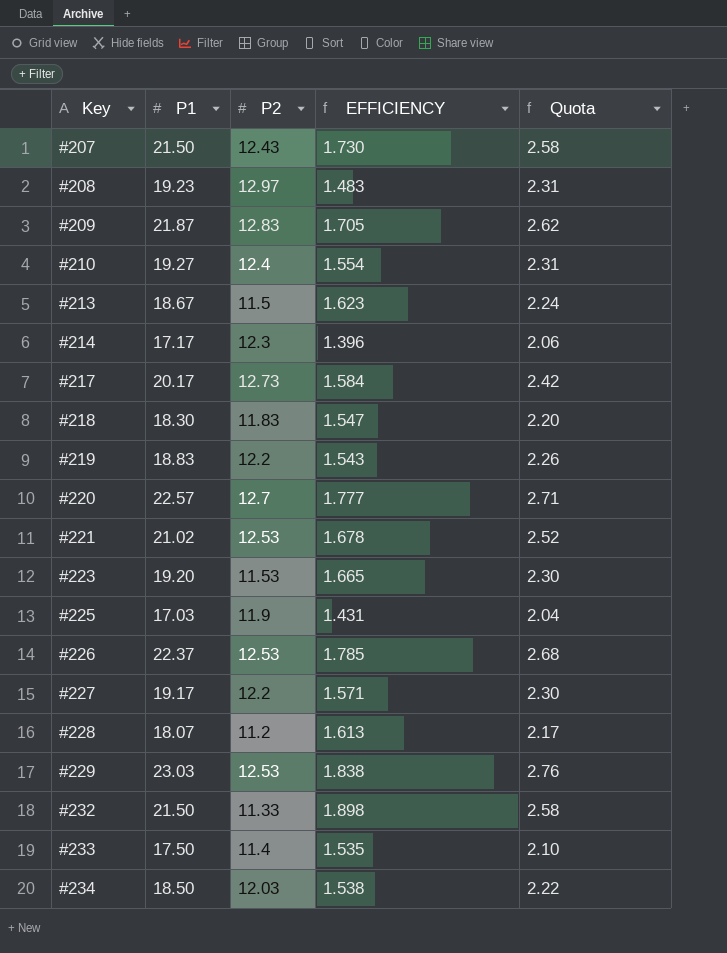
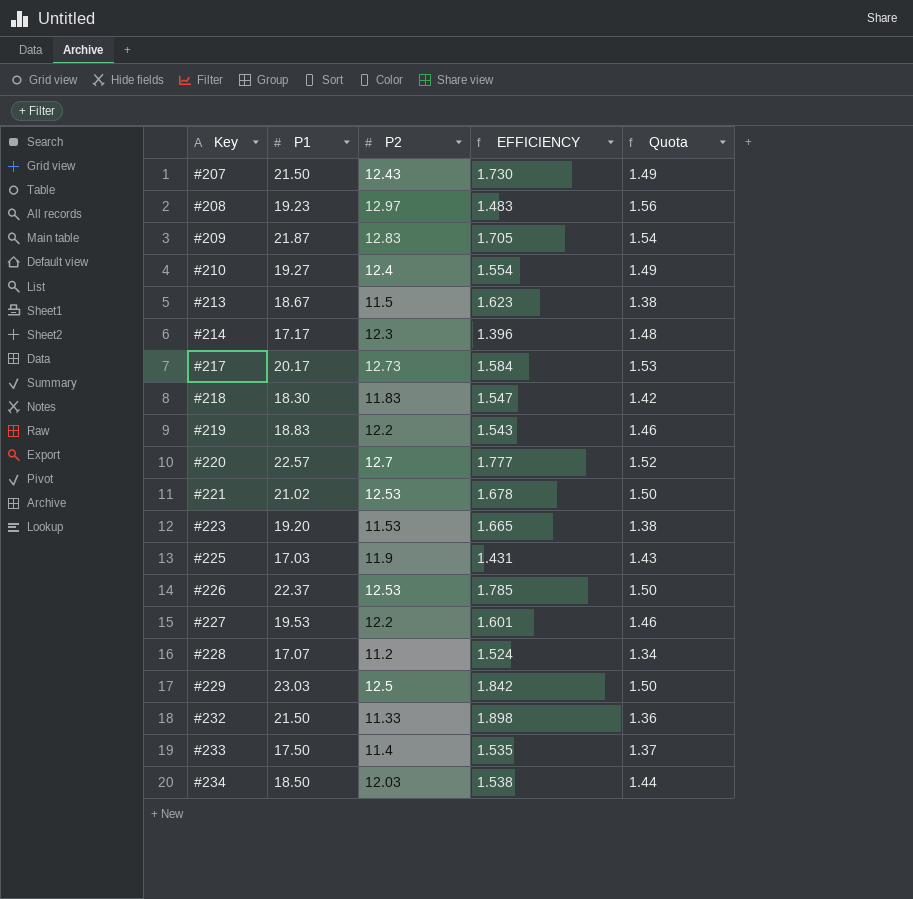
column Quota | formula: [P1] * 0.12 -> [P2] * 0.12
#227 | P1: 19.17 -> 19.53
#227 | EFFICIENCY: 1.571 -> 1.601
#228 | P1: 18.07 -> 17.07
#228 | EFFICIENCY: 1.613 -> 1.524
#229 | P2: 12.53 -> 12.5
#229 | EFFICIENCY: 1.838 -> 1.842

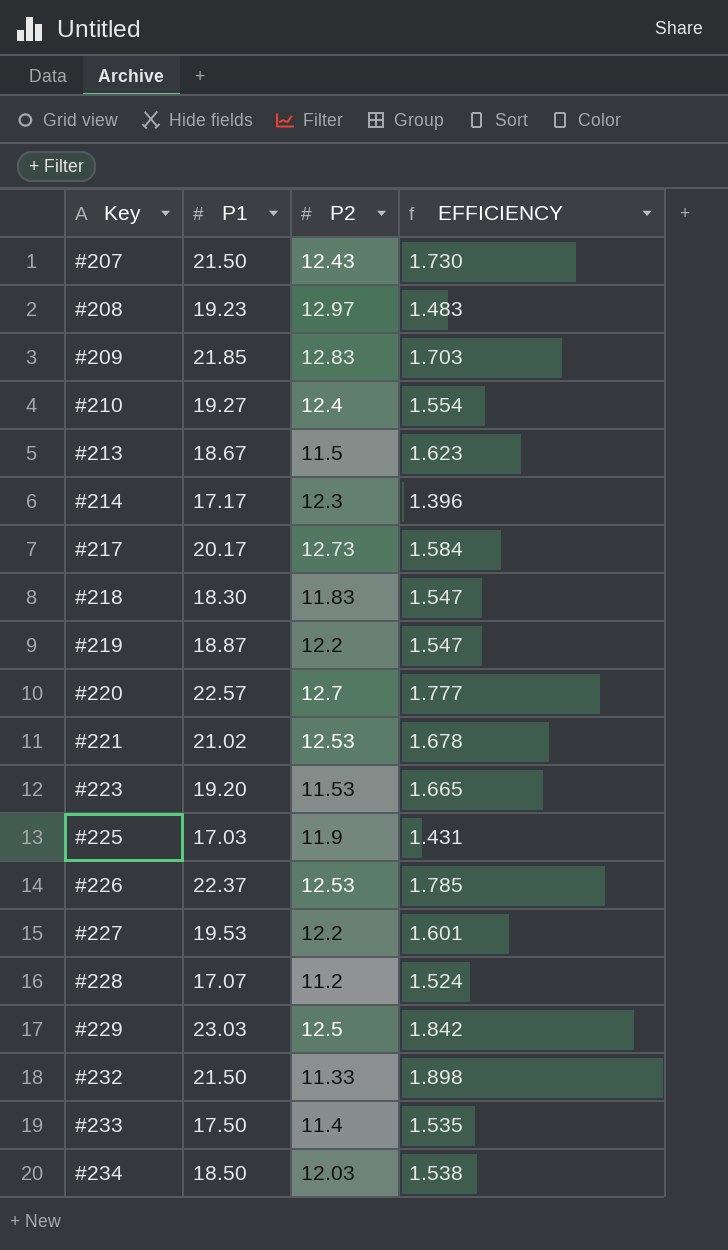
column Quota | formula: [P2] * 0.12 -> none
#209 | P1: 21.87 -> 21.85
#209 | EFFICIENCY: 1.705 -> 1.703
#219 | P1: 18.83 -> 18.87
#219 | EFFICIENCY: 1.543 -> 1.547

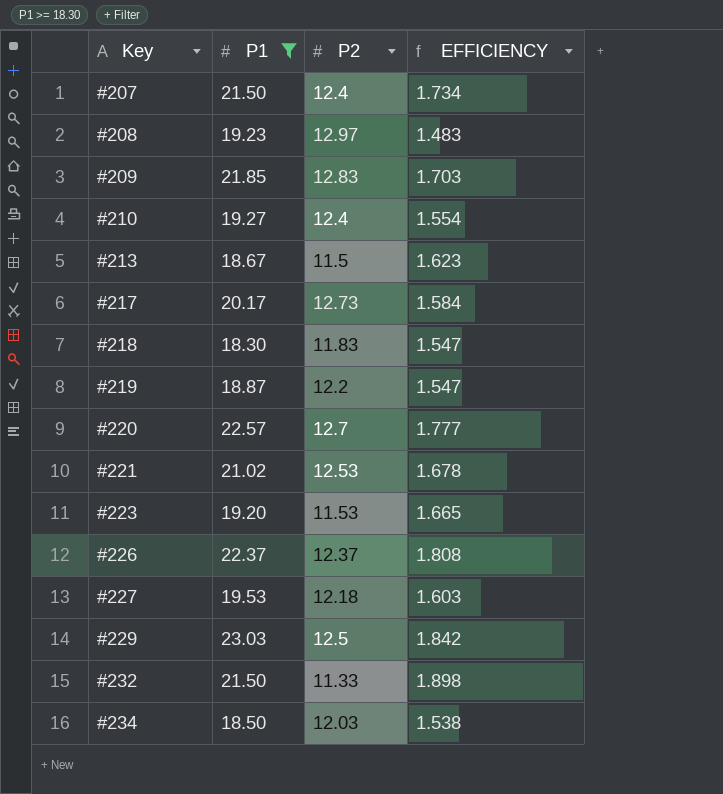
filter: none -> P1 >= 18.30
#207 | P2: 12.43 -> 12.4
#207 | EFFICIENCY: 1.730 -> 1.734
#226 | P2: 12.53 -> 12.37
#226 | EFFICIENCY: 1.785 -> 1.808
#227 | P2: 12.2 -> 12.18
#227 | EFFICIENCY: 1.601 -> 1.603

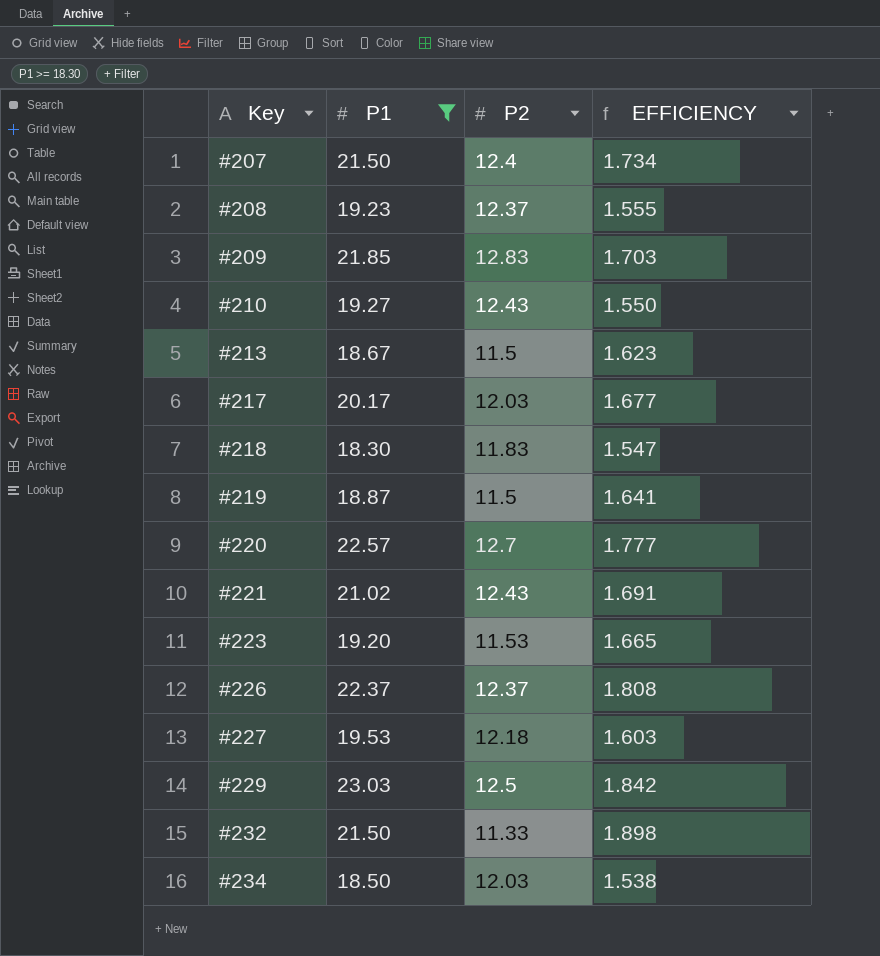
#208 | P2: 12.97 -> 12.37
#208 | EFFICIENCY: 1.483 -> 1.555
#210 | P2: 12.4 -> 12.43
#210 | EFFICIENCY: 1.554 -> 1.550
#217 | P2: 12.73 -> 12.03
#217 | EFFICIENCY: 1.584 -> 1.677
#219 | P2: 12.2 -> 11.5
#219 | EFFICIENCY: 1.547 -> 1.641
#221 | P2: 12.53 -> 12.43
#221 | EFFICIENCY: 1.678 -> 1.691

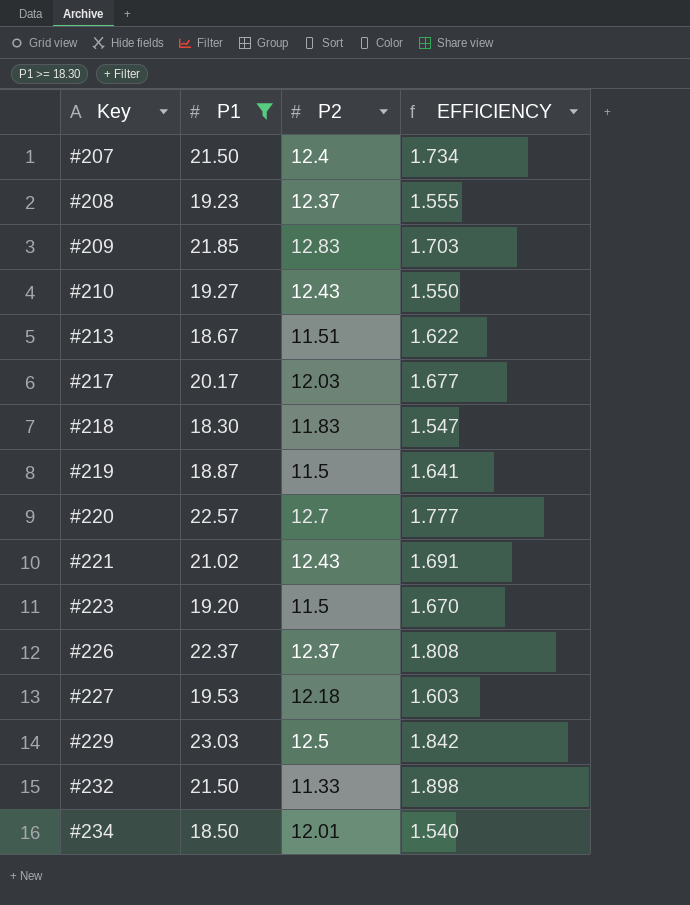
#213 | P2: 11.5 -> 11.51
#213 | EFFICIENCY: 1.623 -> 1.622
#223 | P2: 11.53 -> 11.5
#223 | EFFICIENCY: 1.665 -> 1.670
#234 | P2: 12.03 -> 12.01
#234 | EFFICIENCY: 1.538 -> 1.540

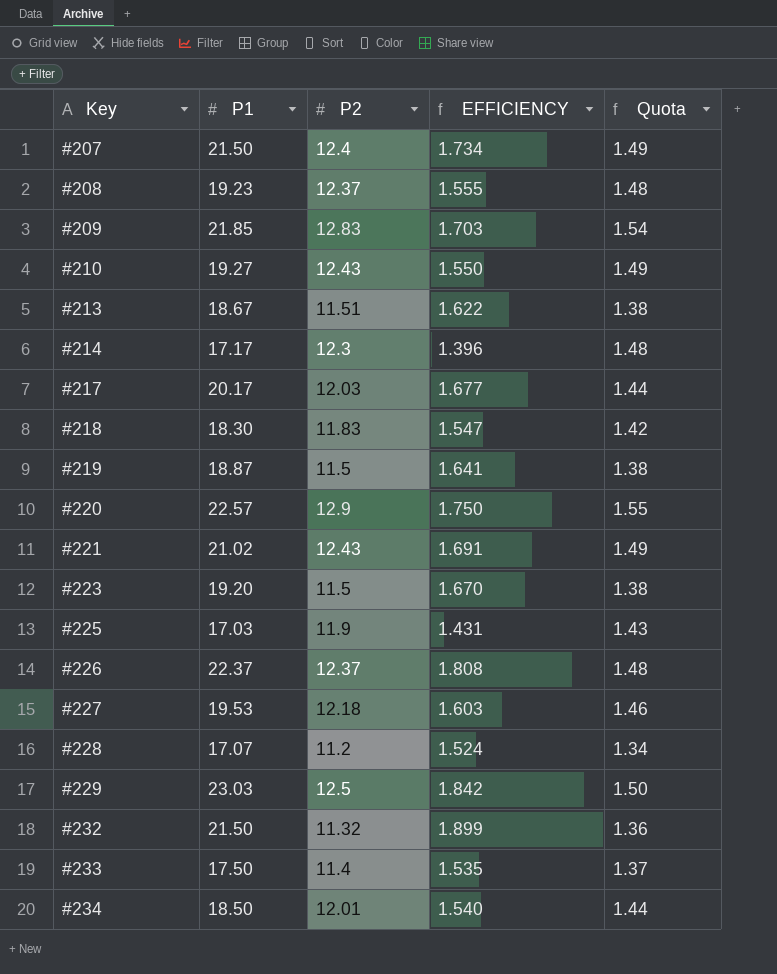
filter: P1 >= 18.30 -> none
column Quota | formula: none -> [P2] * 0.12
#220 | P2: 12.7 -> 12.9
#220 | EFFICIENCY: 1.777 -> 1.750
#232 | P2: 11.33 -> 11.32
#232 | EFFICIENCY: 1.898 -> 1.899

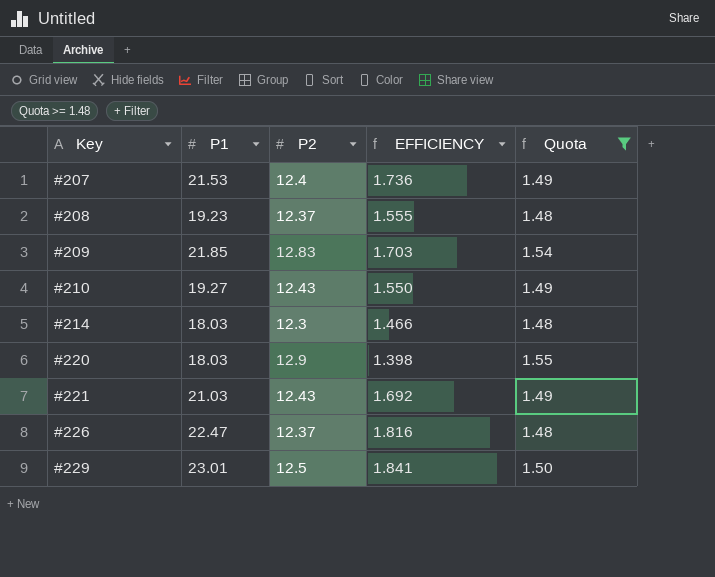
filter: none -> Quota >= 1.48
#207 | P1: 21.50 -> 21.53
#207 | EFFICIENCY: 1.734 -> 1.736
#214 | P1: 17.17 -> 18.03
#214 | EFFICIENCY: 1.396 -> 1.466
#220 | P1: 22.57 -> 18.03
#220 | EFFICIENCY: 1.750 -> 1.398
#221 | P1: 21.02 -> 21.03
#221 | EFFICIENCY: 1.691 -> 1.692
#226 | P1: 22.37 -> 22.47
#226 | EFFICIENCY: 1.808 -> 1.816
#229 | P1: 23.03 -> 23.01
#229 | EFFICIENCY: 1.842 -> 1.841

